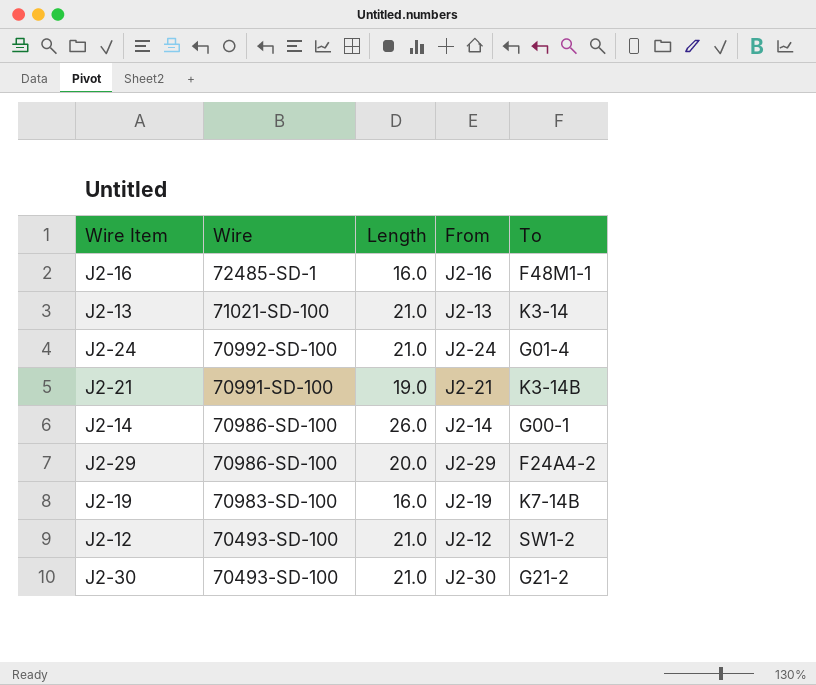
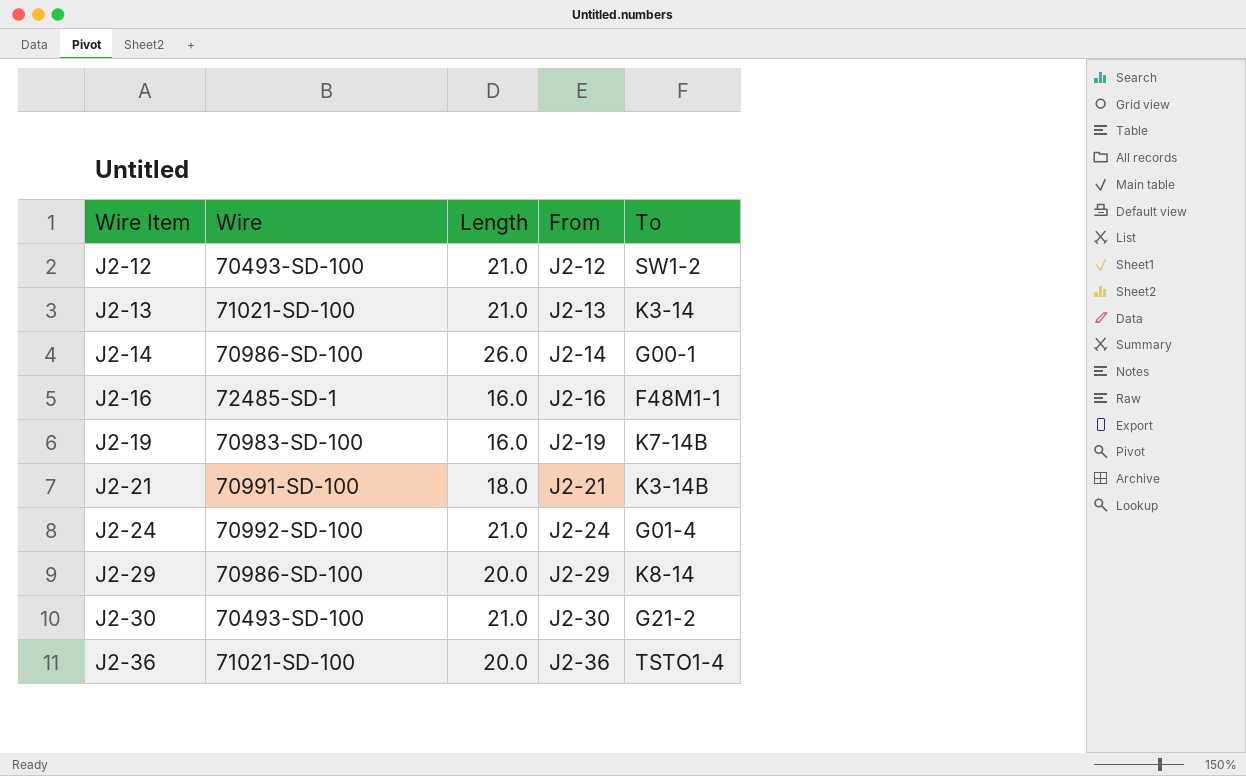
row order: Wire descending -> Wire Item ascending
J2-21 | Length: 19.0 -> 18.0
J2-29 | To: F24A4-2 -> K8-14
row J2-36: none -> 71021-SD-100 | 20.0 | J2-36 | TSTO1-4

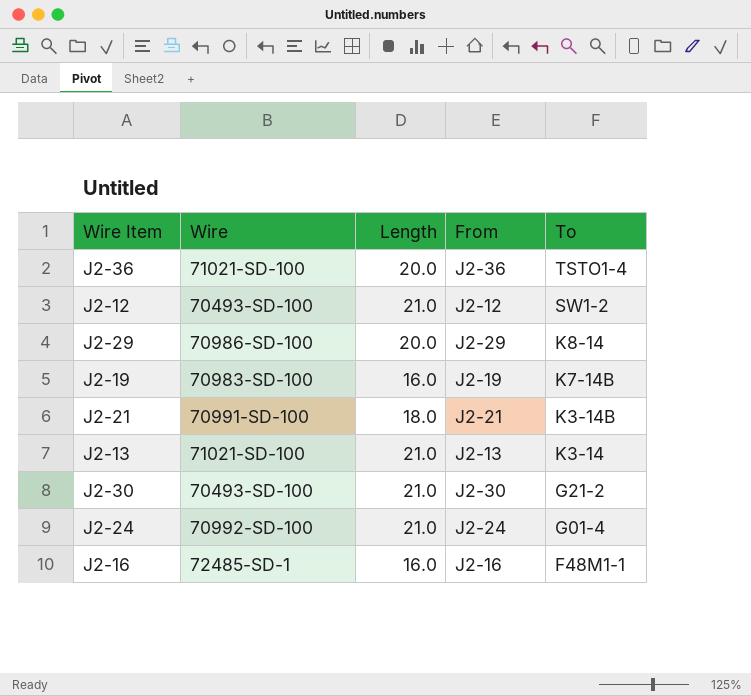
row order: Wire Item ascending -> To descending
row J2-14: 70986-SD-100 | 26.0 | J2-14 | G00-1 -> none

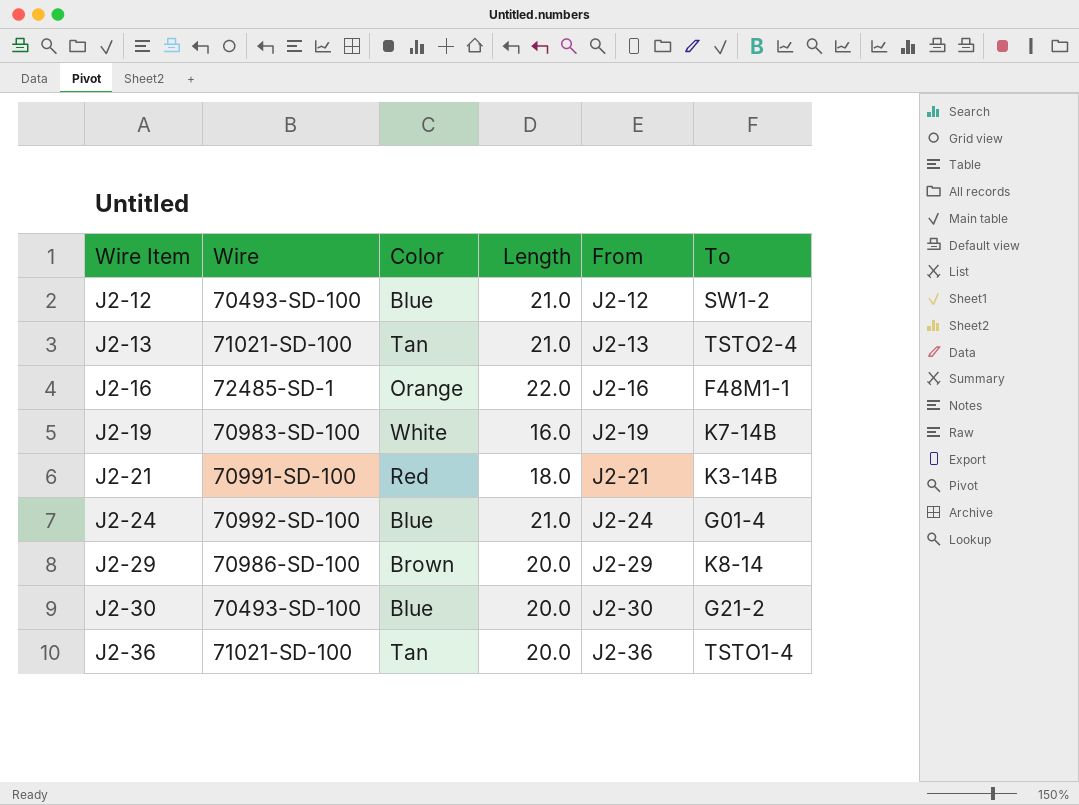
row order: To descending -> Wire Item ascending
column Color | position: none -> 3
J2-13 | To: K3-14 -> TSTO2-4
J2-16 | Length: 16.0 -> 22.0
J2-30 | Length: 21.0 -> 20.0

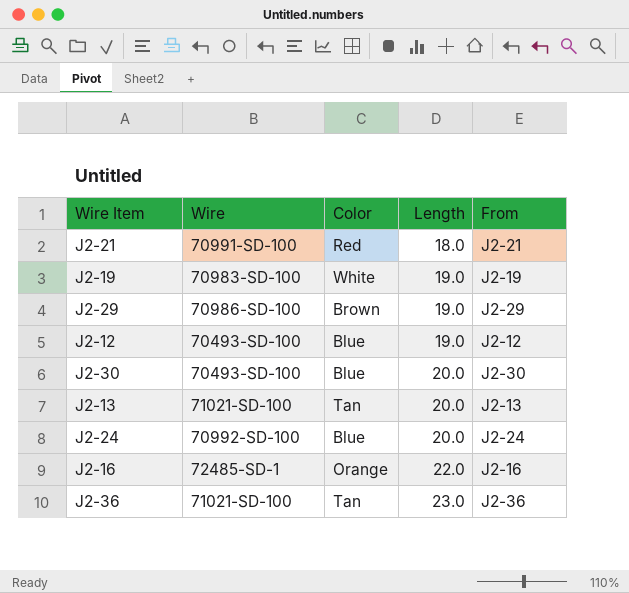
row order: Wire Item ascending -> Length ascending
column To | position: 6 -> none
J2-19 | Length: 16.0 -> 19.0
J2-29 | Length: 20.0 -> 19.0
J2-12 | Length: 21.0 -> 19.0
J2-13 | Length: 21.0 -> 20.0
J2-24 | Length: 21.0 -> 20.0
J2-36 | Length: 20.0 -> 23.0

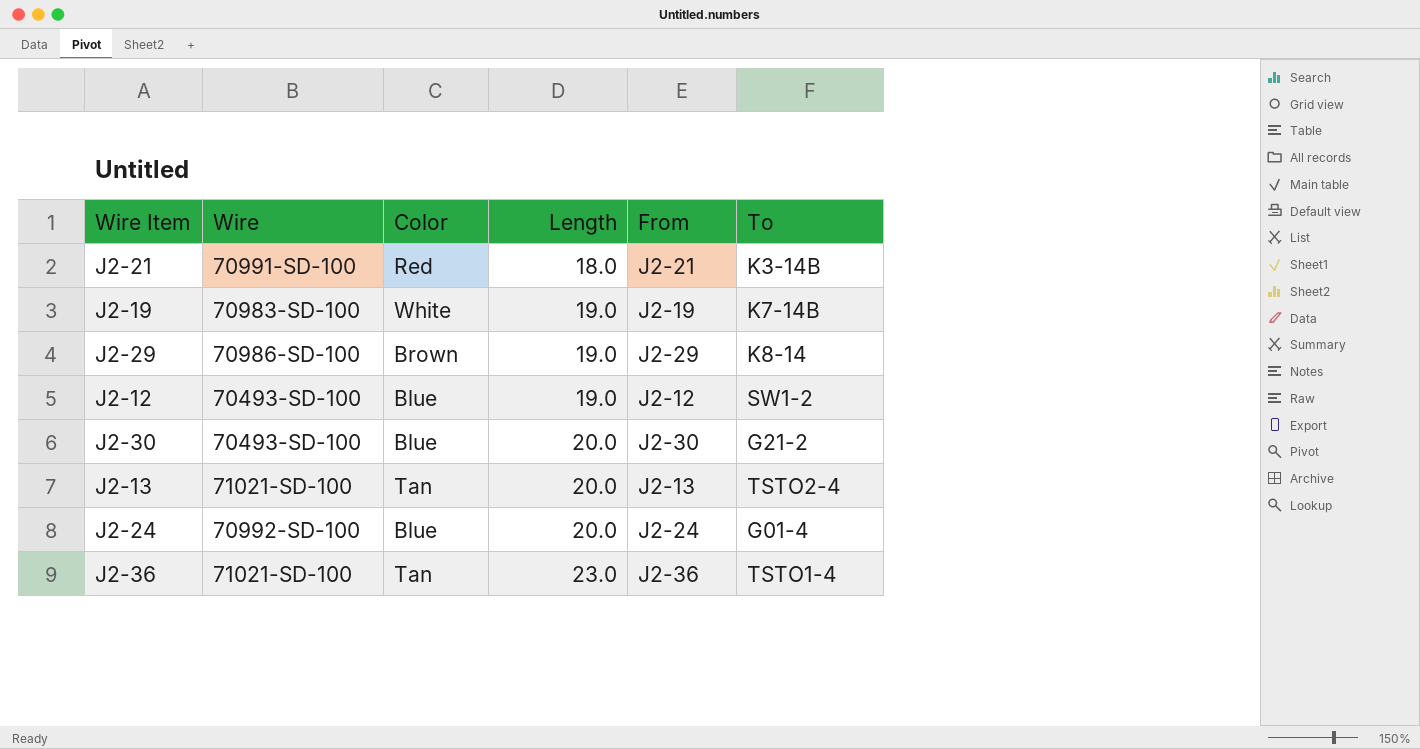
column To | position: none -> 6
row J2-16: 72485-SD-1 | Orange | 22.0 | J2-16 -> none

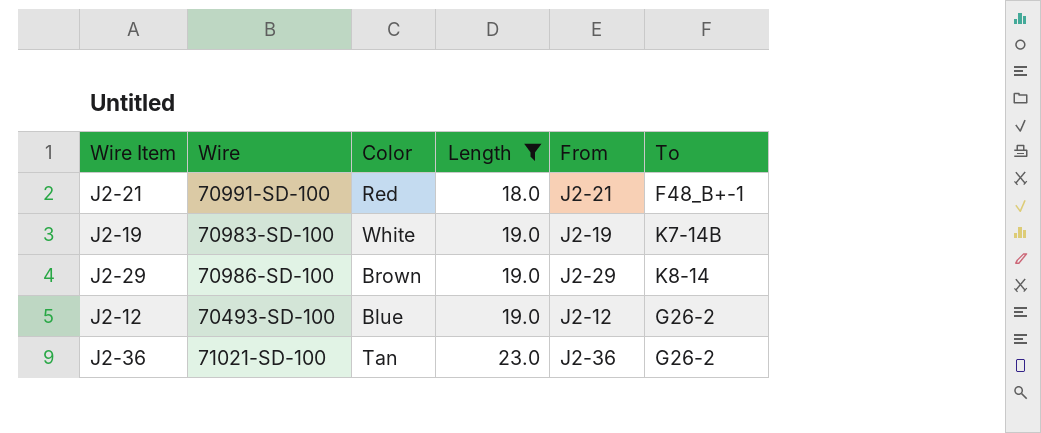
filter: none -> Length != 20.0
J2-21 | To: K3-14B -> F48_B+-1
J2-12 | To: SW1-2 -> G26-2
J2-36 | To: TSTO1-4 -> G26-2

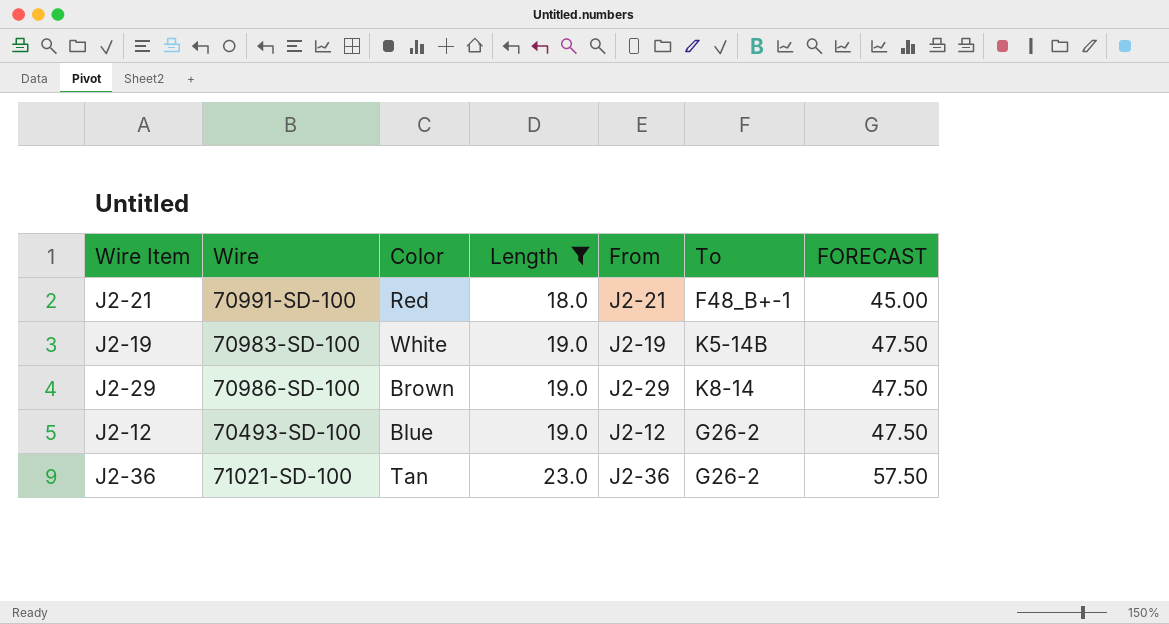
column FORECAST | formula: none -> [Length] * 2.5
J2-19 | To: K7-14B -> K5-14B

